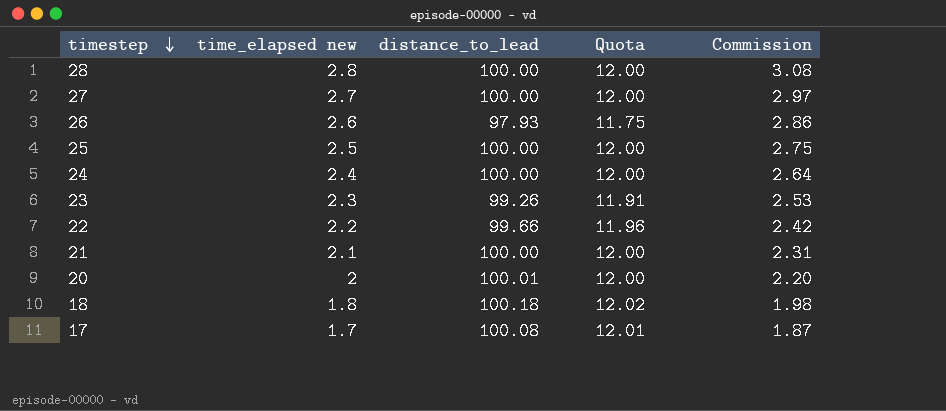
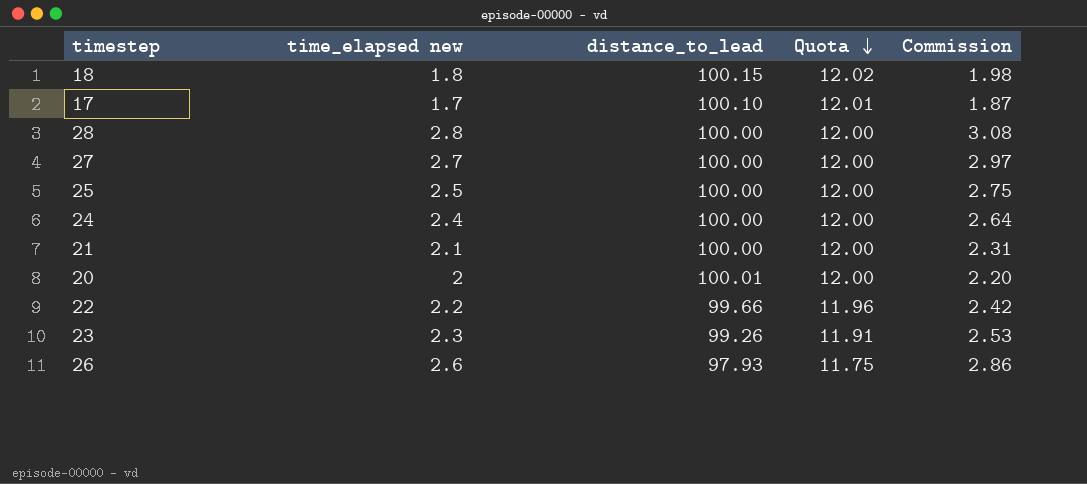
row order: timestep descending -> Quota descending
18 | distance_to_lead: 100.18 -> 100.15
17 | distance_to_lead: 100.08 -> 100.10

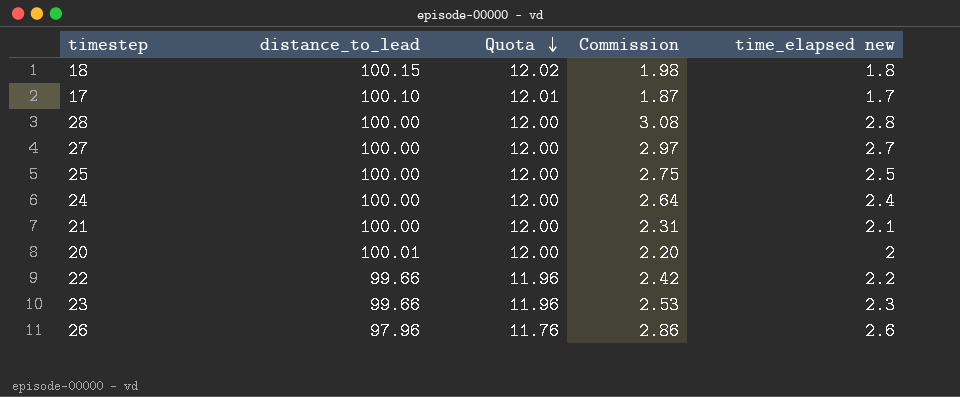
column time_elapsed new | position: 2 -> 5
23 | distance_to_lead: 99.26 -> 99.66
23 | Quota: 11.91 -> 11.96
26 | distance_to_lead: 97.93 -> 97.96
26 | Quota: 11.75 -> 11.76

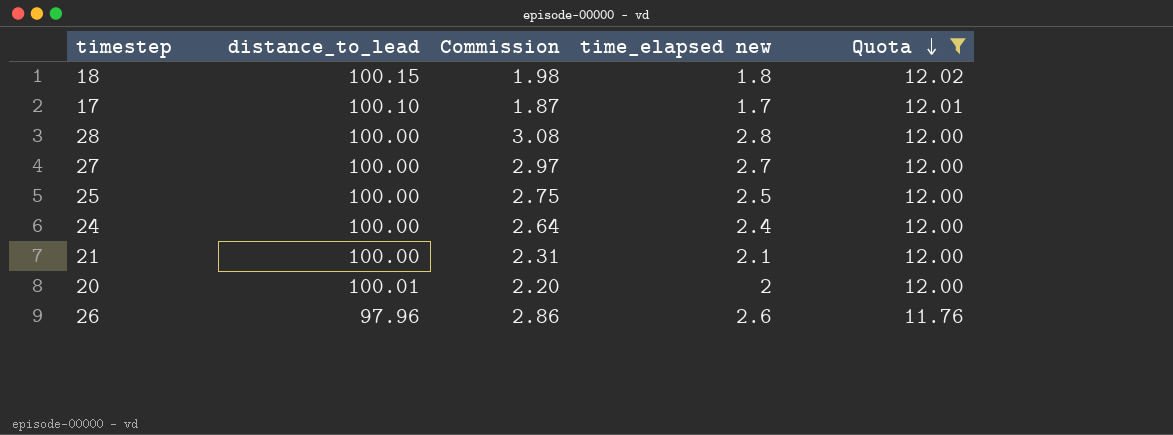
filter: none -> Quota != 11.96
column Quota | position: 3 -> 5

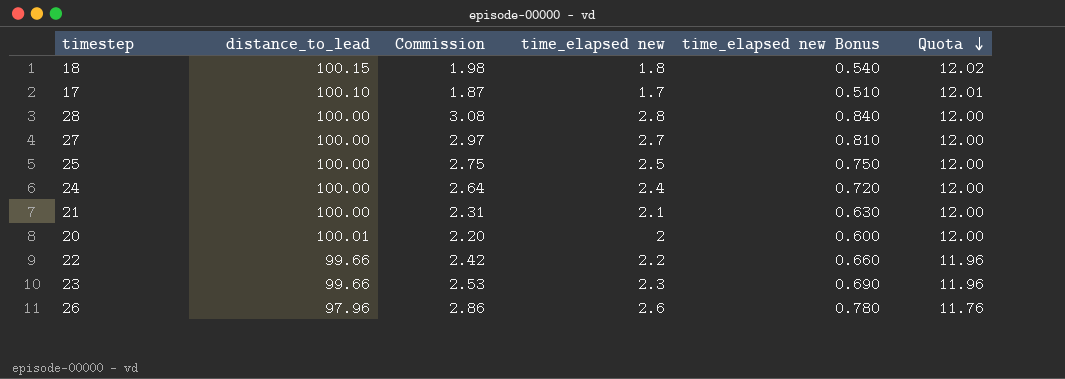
filter: Quota != 11.96 -> none
column time_elapsed new Bonus | formula: none -> [time_elapsed new] * 0.3

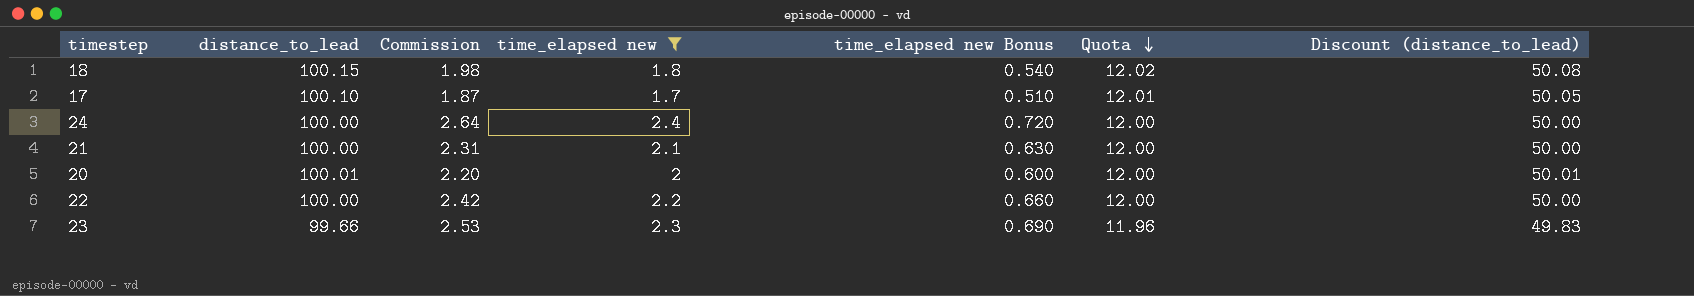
filter: none -> time_elapsed new <= 2.4
column Discount (distance_to_lead) | formula: none -> [distance_to_lead] * 0.5
22 | distance_to_lead: 99.66 -> 100.00
22 | Quota: 11.96 -> 12.00

